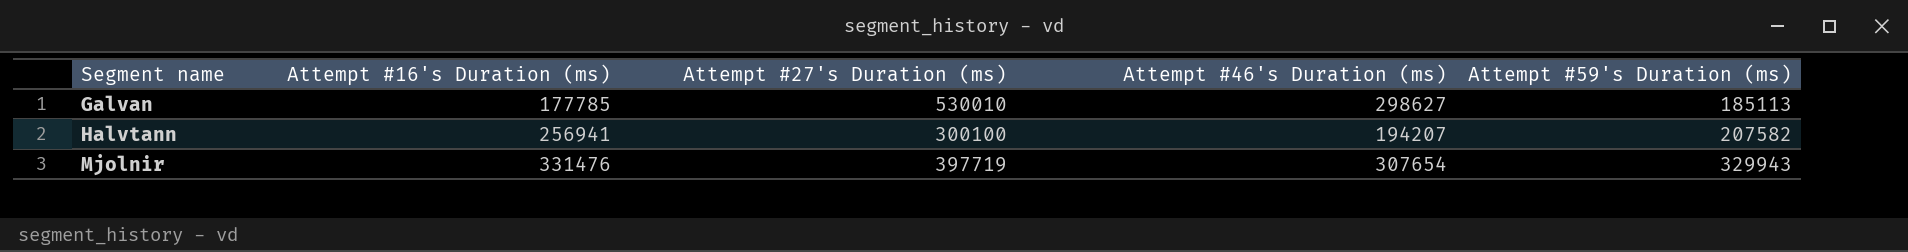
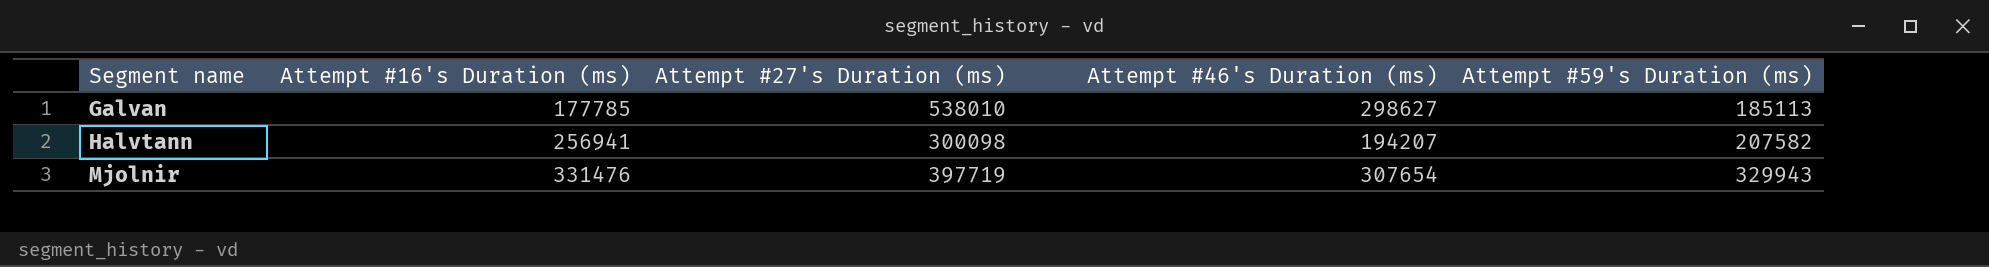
Galvan | Attempt #27's Duration (ms): 530010 -> 538010
Halvtann | Attempt #27's Duration (ms): 300100 -> 300098

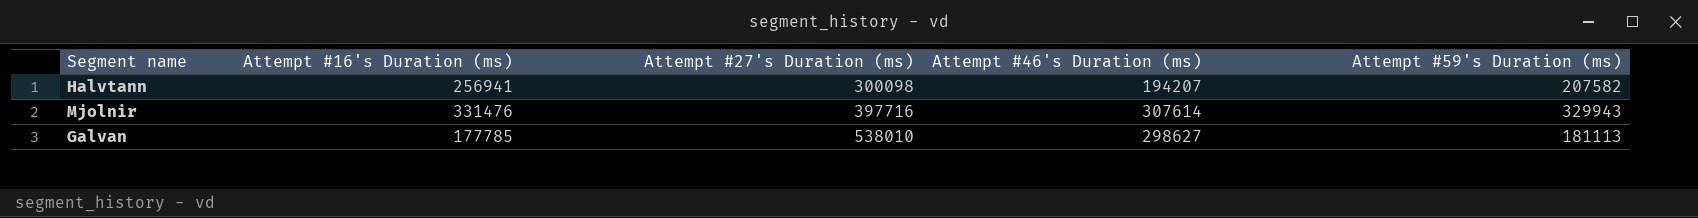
row order: Segment name ascending -> Attempt #27's Duration (ms) ascending
Mjolnir | Attempt #27's Duration (ms): 397719 -> 397716
Mjolnir | Attempt #46's Duration (ms): 307654 -> 307614
Galvan | Attempt #59's Duration (ms): 185113 -> 181113

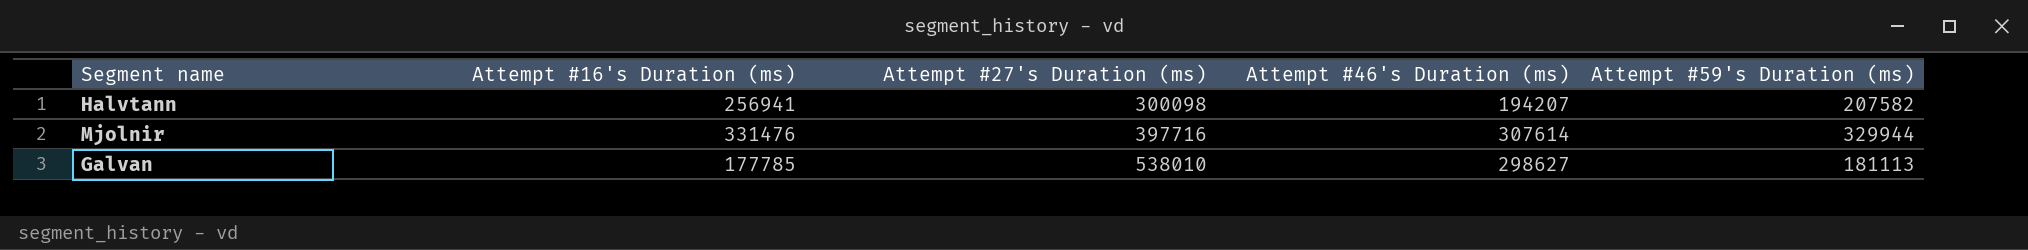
Mjolnir | Attempt #59's Duration (ms): 329943 -> 329944

